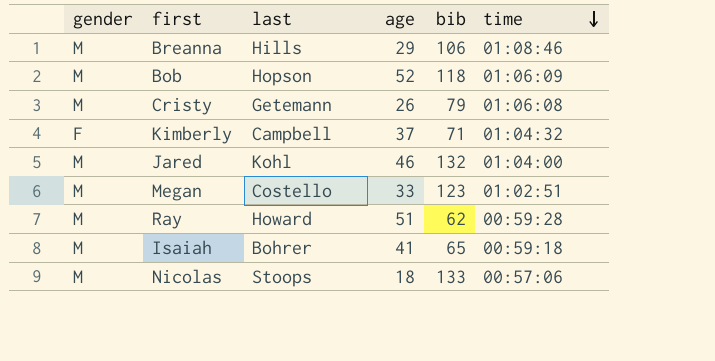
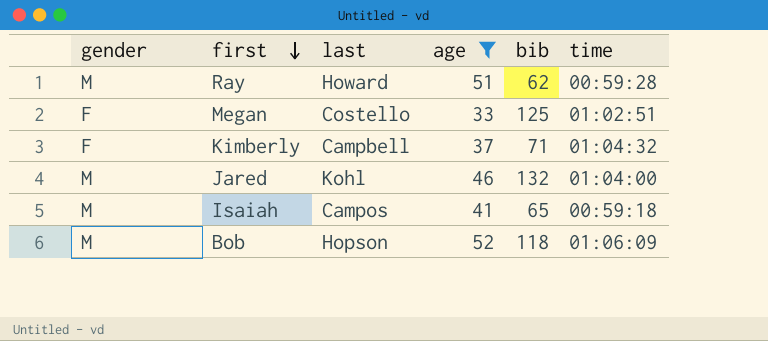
filter: none -> age >= 33
row order: time descending -> first descending
Megan | gender: M -> F
Megan | bib: 123 -> 125
Isaiah | last: Bohrer -> Campos

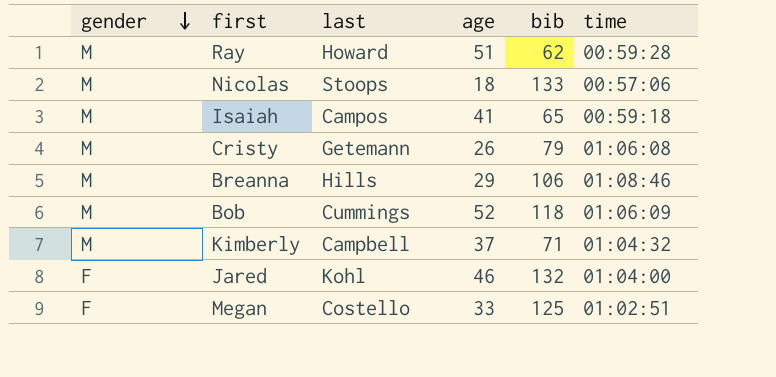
filter: age >= 33 -> none
row order: first descending -> gender descending
Bob | last: Hopson -> Cummings
Kimberly | gender: F -> M
Jared | gender: M -> F

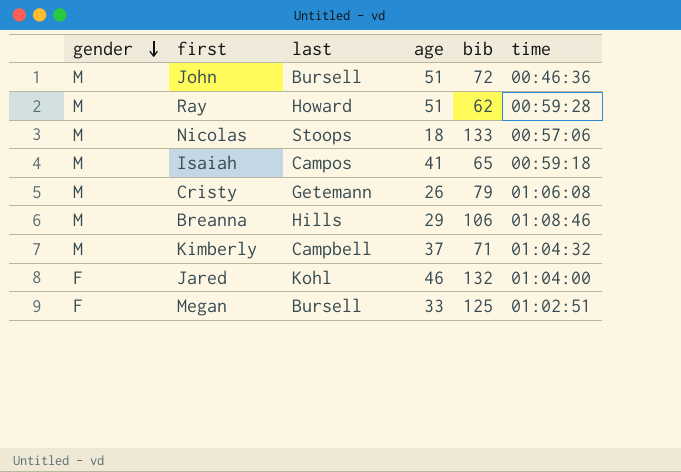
row Bob: M | Cummings | 52 | 118 | 01:06:09 -> none
row John: none -> M | Bursell | 51 | 72 | 00:46:36
Megan | last: Costello -> Bursell

